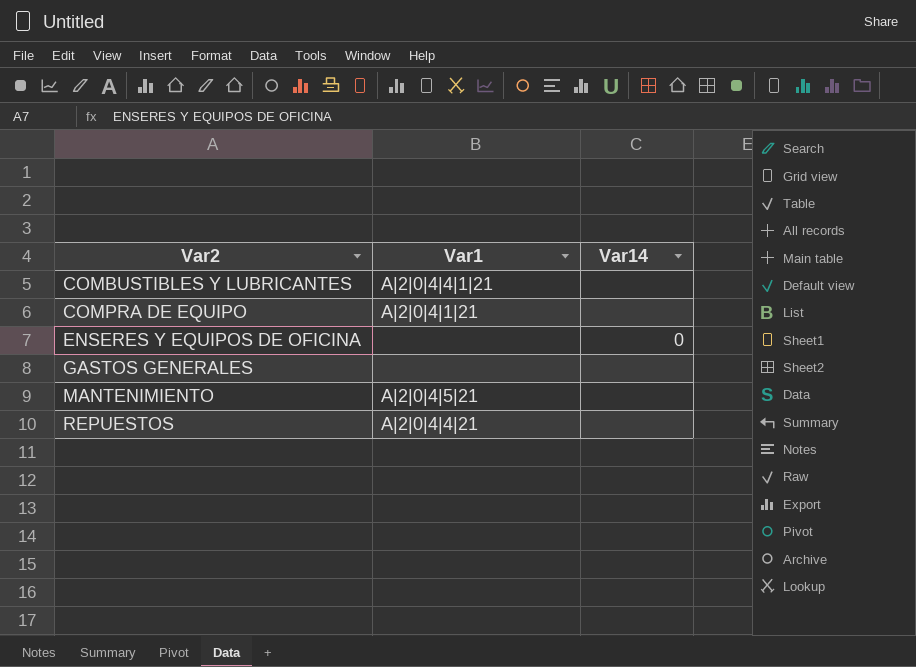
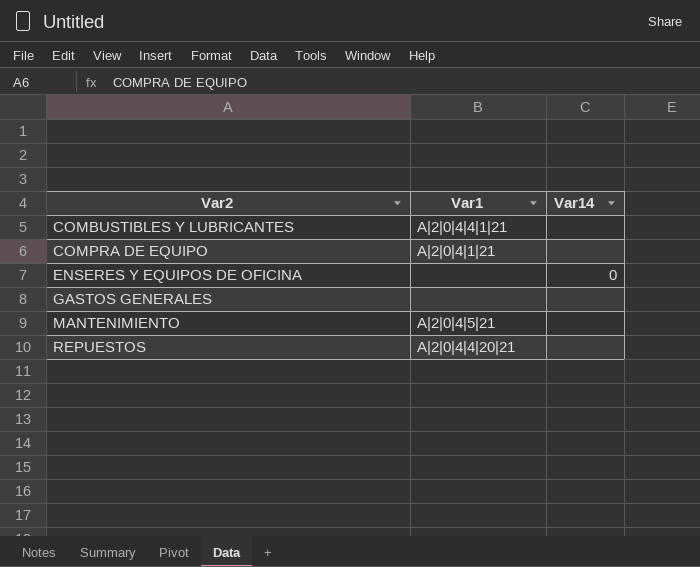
REPUESTOS | Var1: A|2|0|4|4|21 -> A|2|0|4|4|20|21

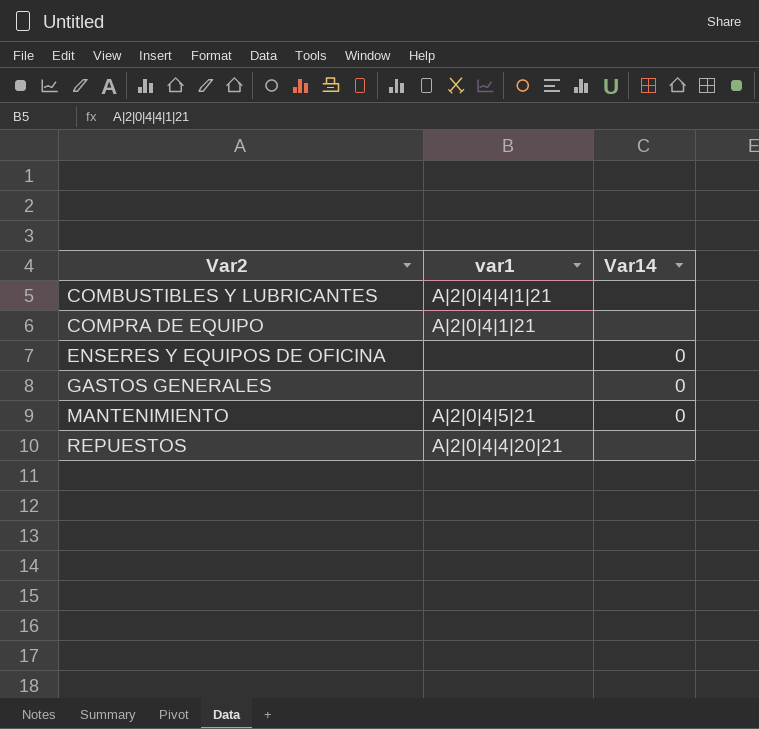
column name: Var1 -> var1
GASTOS GENERALES | Var14: none -> 0
MANTENIMIENTO | Var14: none -> 0

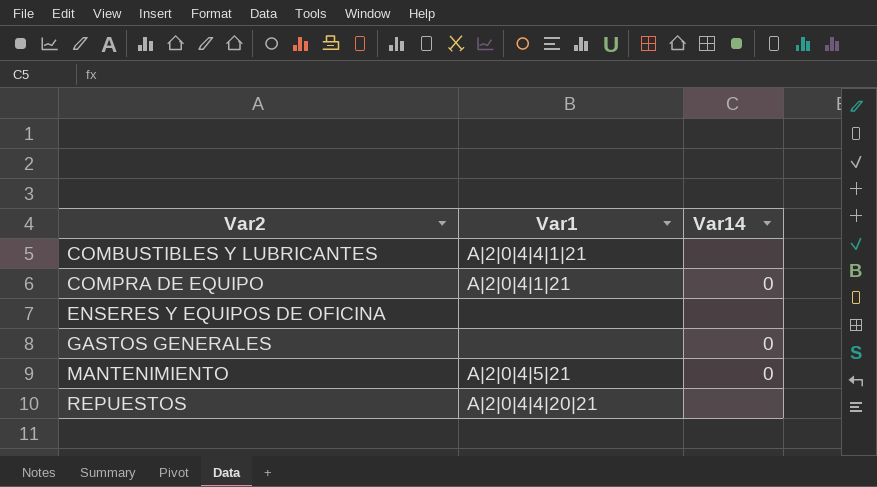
column name: var1 -> Var1
COMPRA DE EQUIPO | Var14: none -> 0
ENSERES Y EQUIPOS DE OFICINA | Var14: 0 -> none

